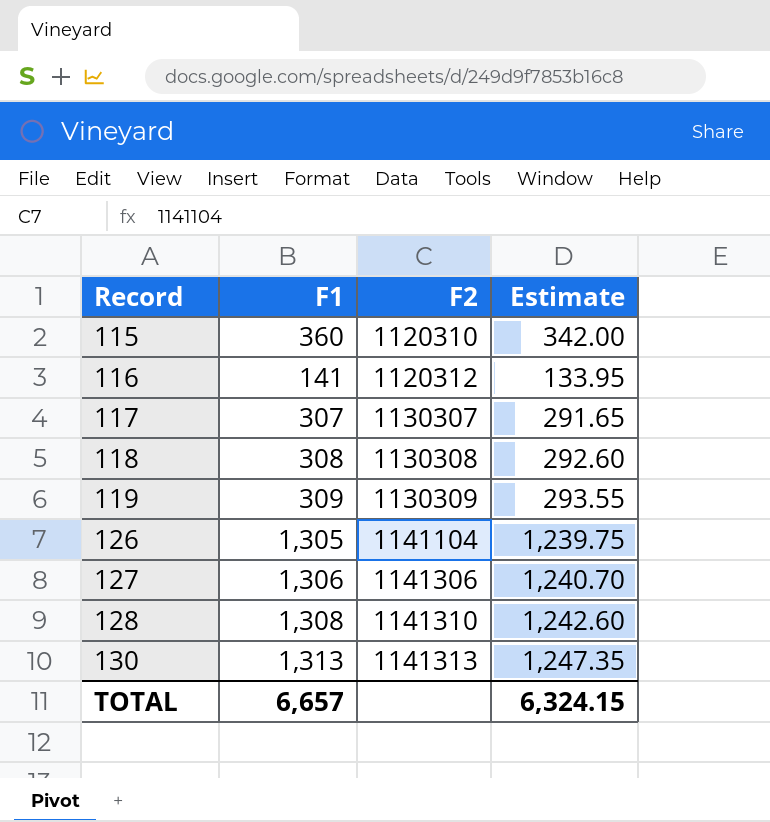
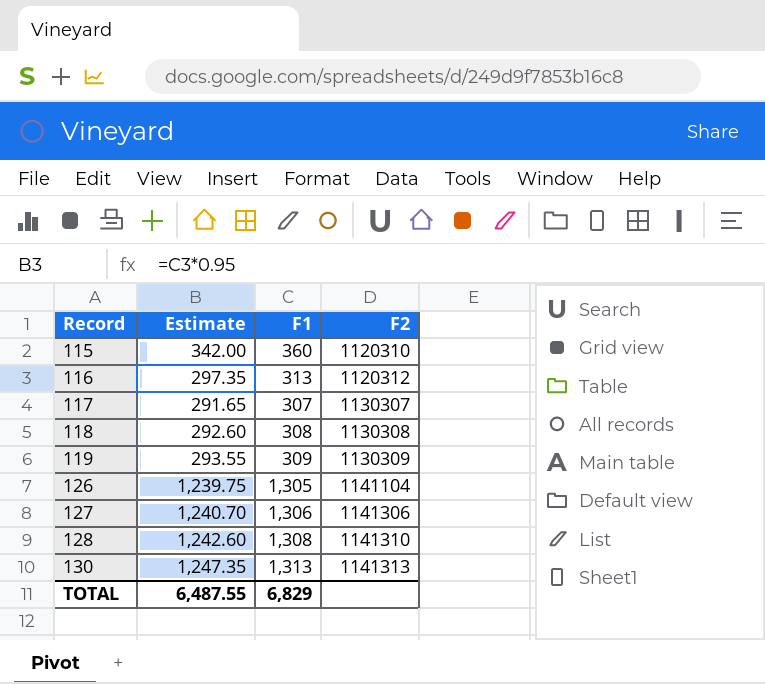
column Estimate | position: 4 -> 2
116 | Estimate: 133.95 -> 297.35
116 | F1: 141 -> 313
TOTAL | Estimate: 6,324.15 -> 6,487.55
TOTAL | F1: 6,657 -> 6,829

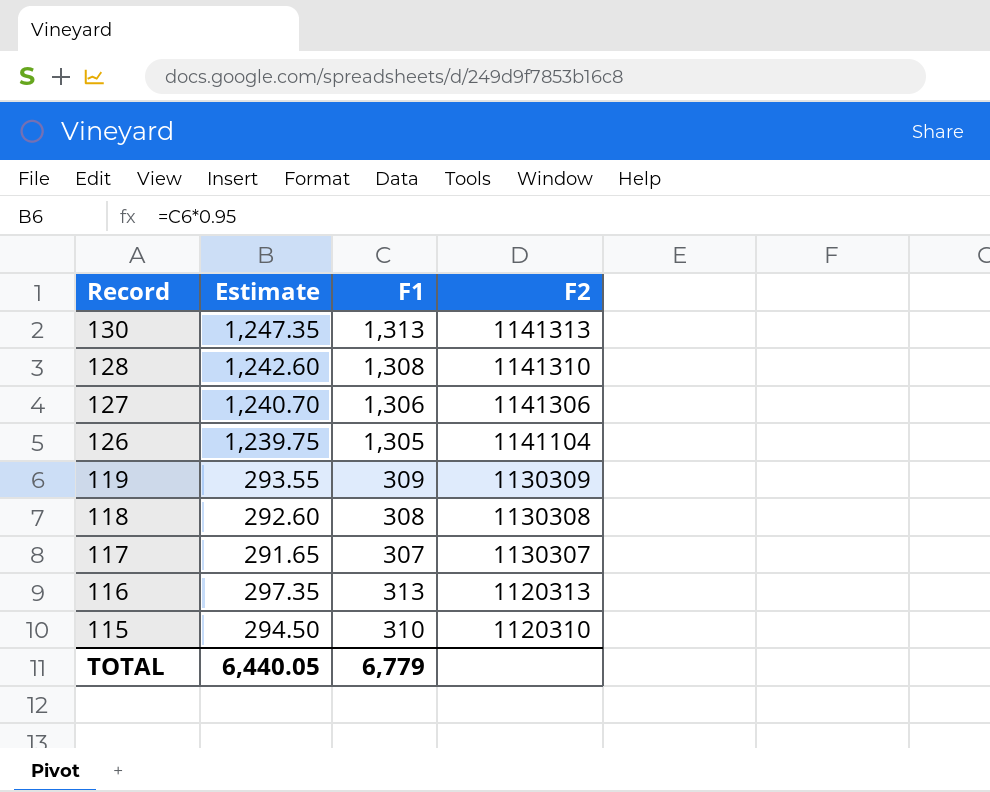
row order: Record ascending -> Record descending
116 | F2: 1120312 -> 1120313
115 | Estimate: 342.00 -> 294.50
115 | F1: 360 -> 310
TOTAL | Estimate: 6,487.55 -> 6,440.05
TOTAL | F1: 6,829 -> 6,779

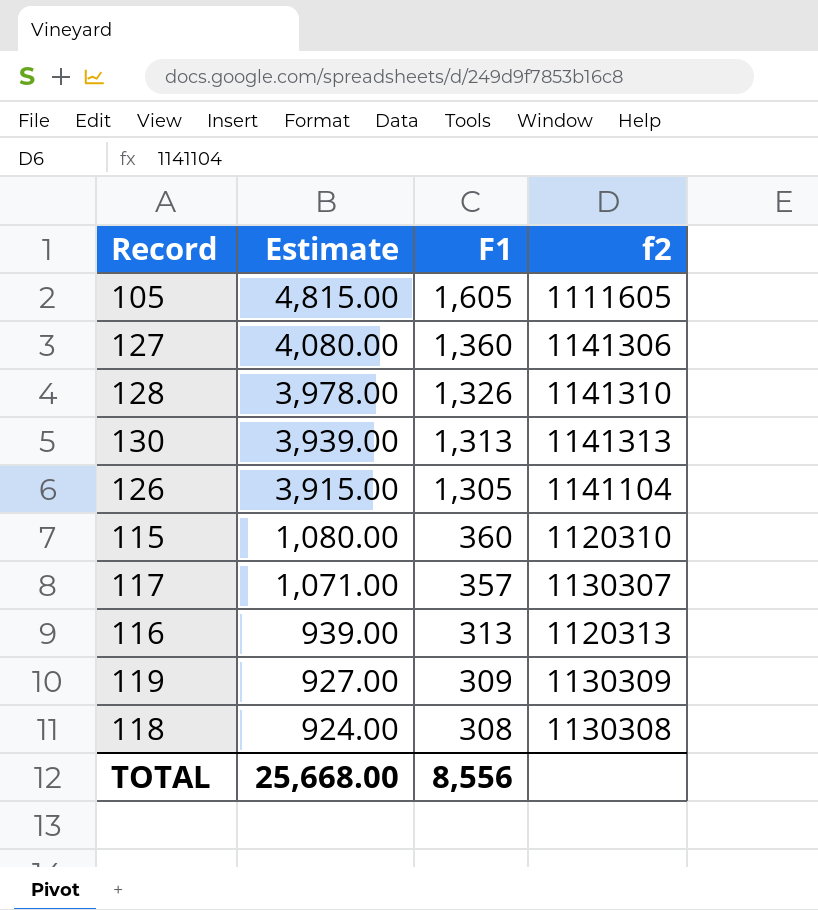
row order: Record descending -> Estimate descending
column Estimate | formula: [F1] * 0.95 -> [F1] * 3
column name: F2 -> f2
row 105: none -> 4,815.00 | 1,605 | 1111605
127 | F1: 1,306 -> 1,360
128 | F1: 1,308 -> 1,326
115 | F1: 310 -> 360
117 | F1: 307 -> 357
TOTAL | Estimate: 6,440.05 -> 25,668.00
TOTAL | F1: 6,779 -> 8,556

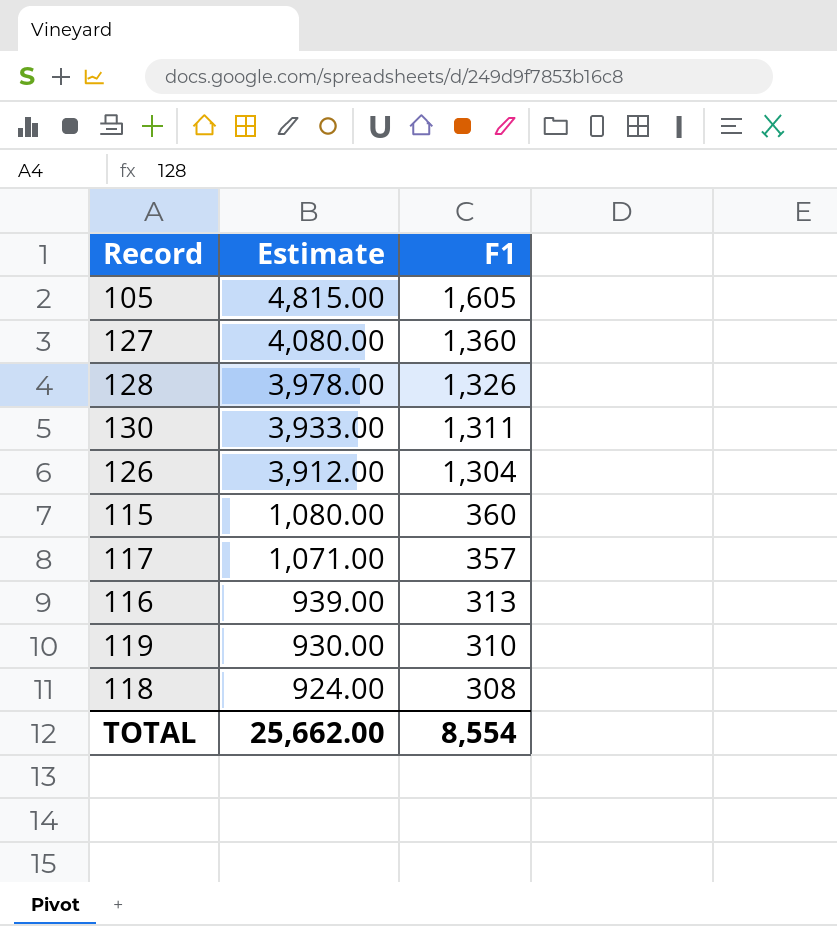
column f2 | position: 4 -> none
130 | Estimate: 3,939.00 -> 3,933.00
130 | F1: 1,313 -> 1,311
126 | Estimate: 3,915.00 -> 3,912.00
126 | F1: 1,305 -> 1,304
119 | Estimate: 927.00 -> 930.00
119 | F1: 309 -> 310
TOTAL | Estimate: 25,668.00 -> 25,662.00
TOTAL | F1: 8,556 -> 8,554

